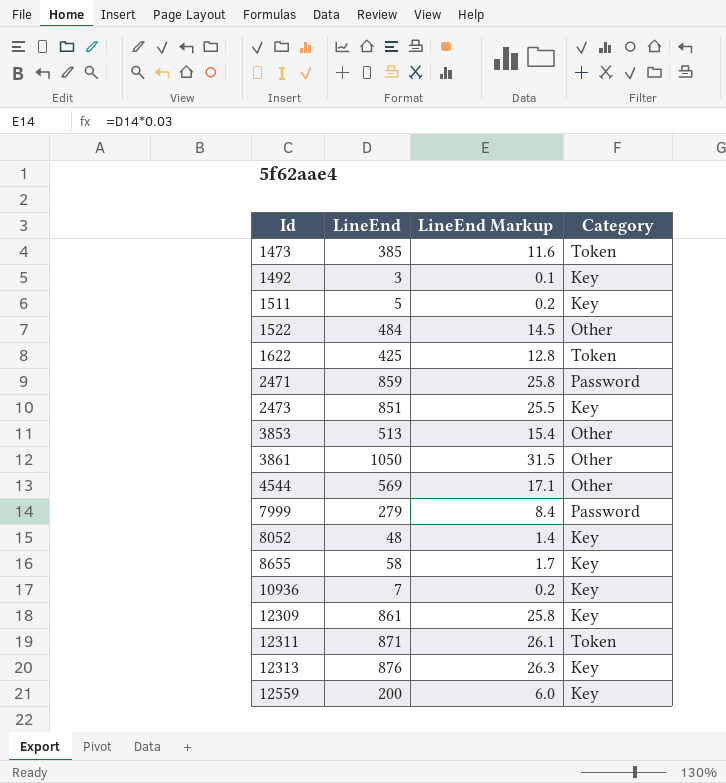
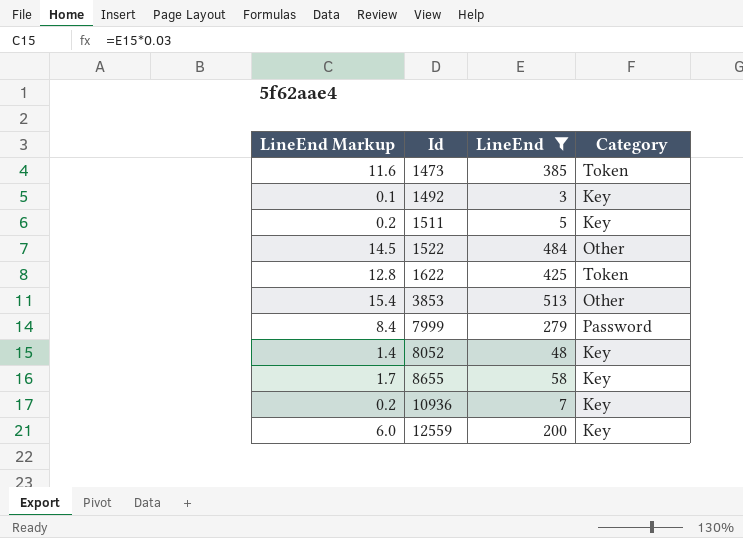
filter: none -> LineEnd <= 513
column LineEnd Markup | position: 3 -> 1

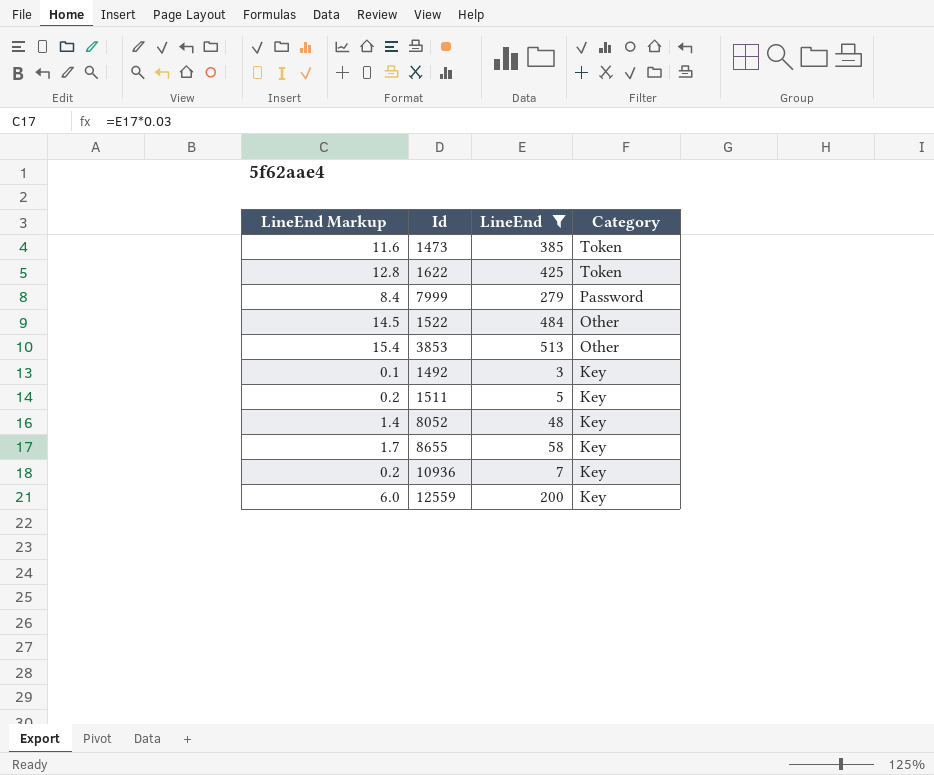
row order: Id ascending -> Category descending

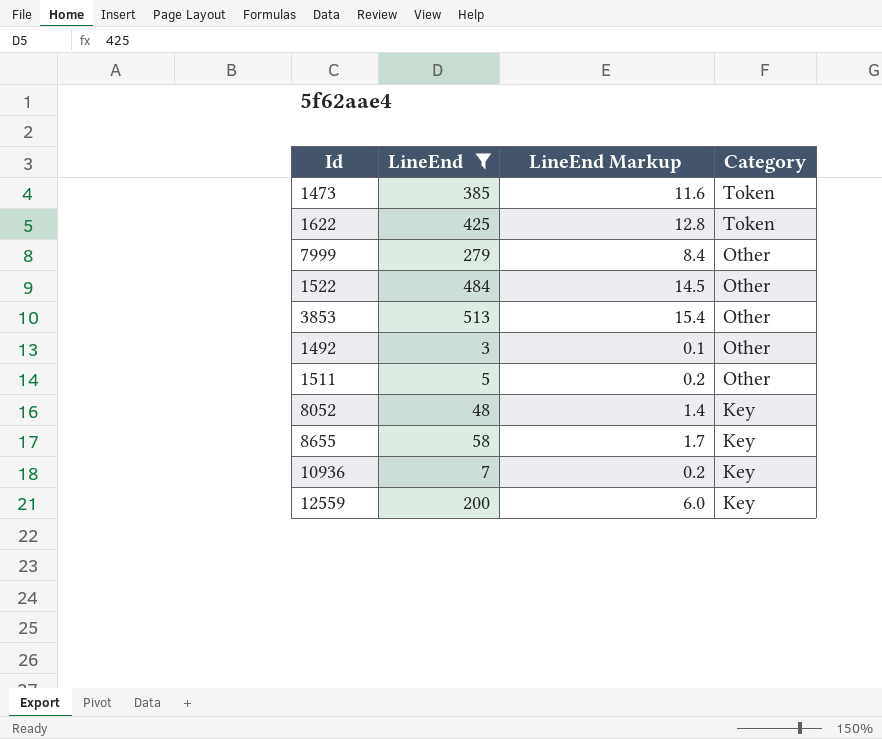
column LineEnd Markup | position: 1 -> 3
7999 | Category: Password -> Other
1492 | Category: Key -> Other
1511 | Category: Key -> Other

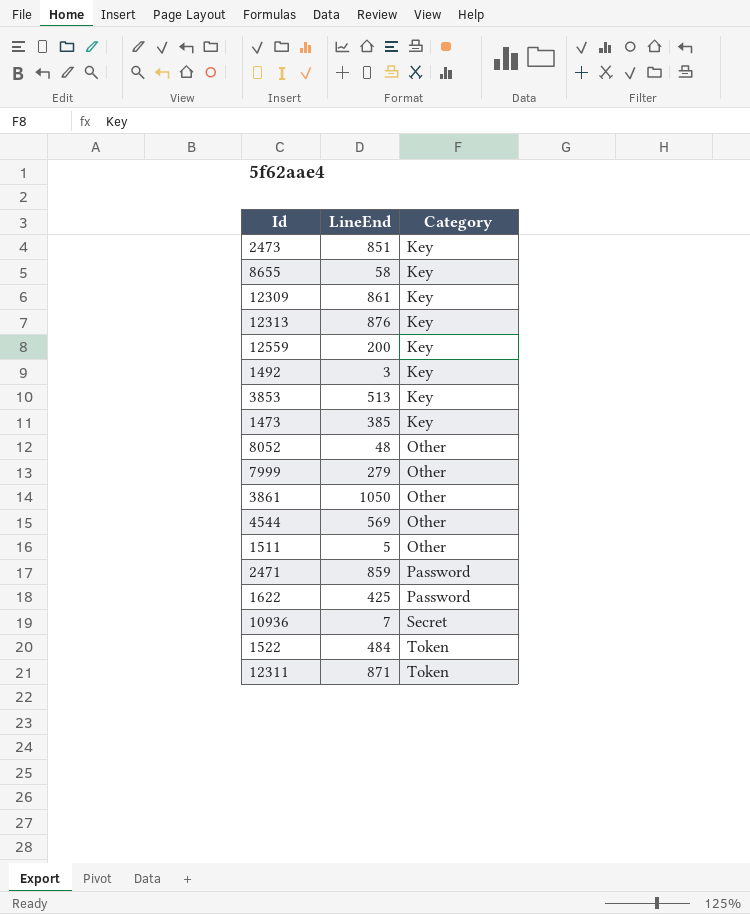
filter: LineEnd <= 513 -> none
row order: Category descending -> Category ascending
column LineEnd Markup | formula: [LineEnd] * 0.03 -> none
1492 | Category: Other -> Key
3853 | Category: Other -> Key
1473 | Category: Token -> Key
8052 | Category: Key -> Other
1622 | Category: Token -> Password
10936 | Category: Key -> Secret
1522 | Category: Other -> Token

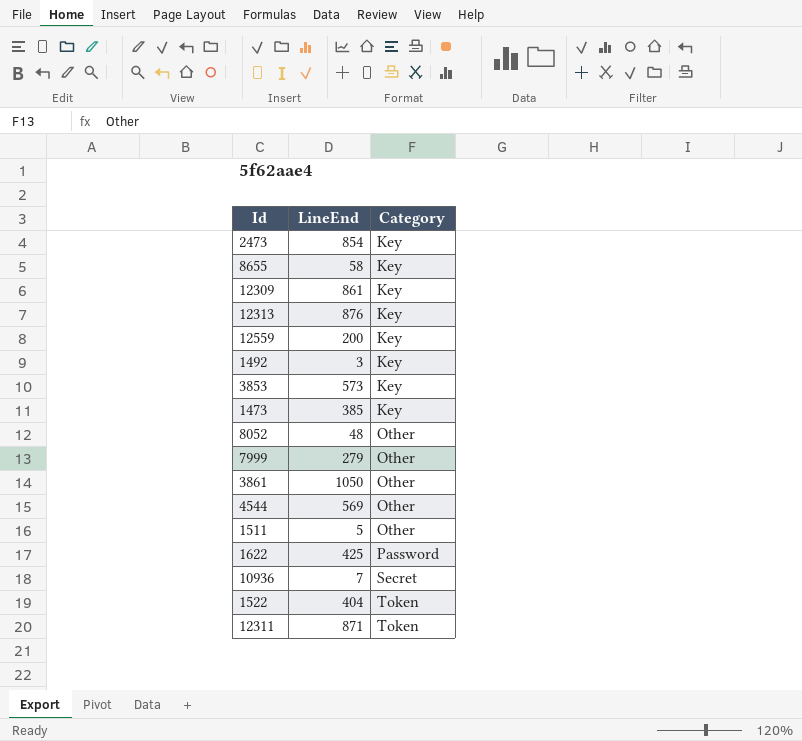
row 2471: 859 | Password -> none
2473 | LineEnd: 851 -> 854
3853 | LineEnd: 513 -> 573
1522 | LineEnd: 484 -> 404

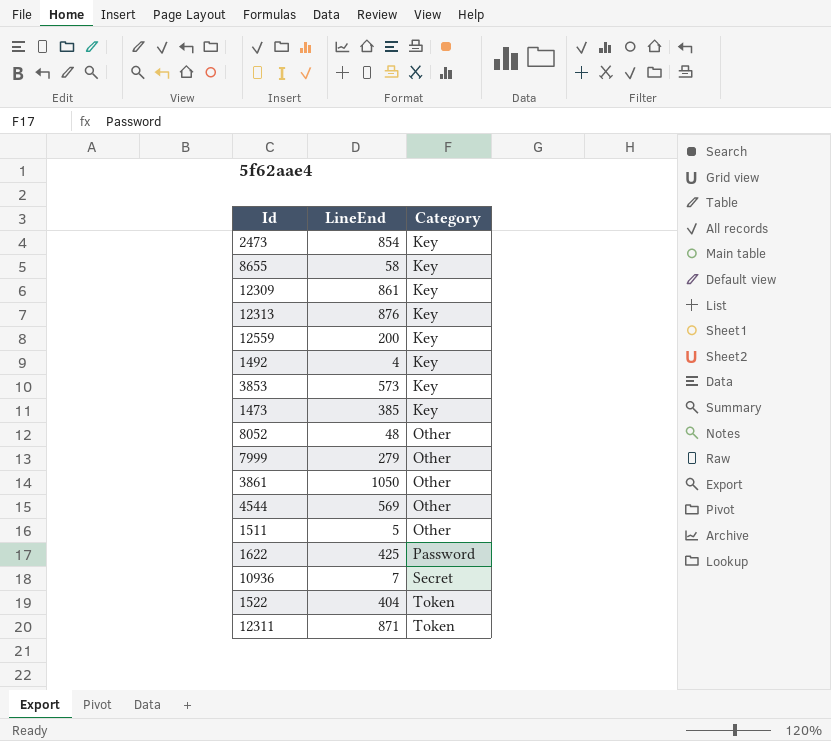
1492 | LineEnd: 3 -> 4

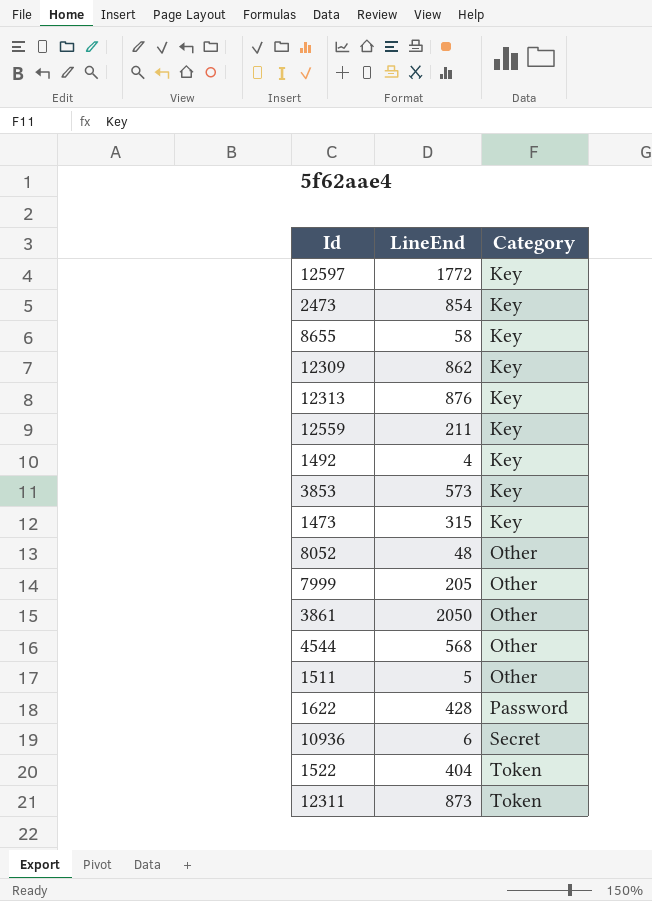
row 12597: none -> 1772 | Key
12309 | LineEnd: 861 -> 862
12559 | LineEnd: 200 -> 211
1473 | LineEnd: 385 -> 315
7999 | LineEnd: 279 -> 205
3861 | LineEnd: 1050 -> 2050
4544 | LineEnd: 569 -> 568
1622 | LineEnd: 425 -> 428
10936 | LineEnd: 7 -> 6
12311 | LineEnd: 871 -> 873

